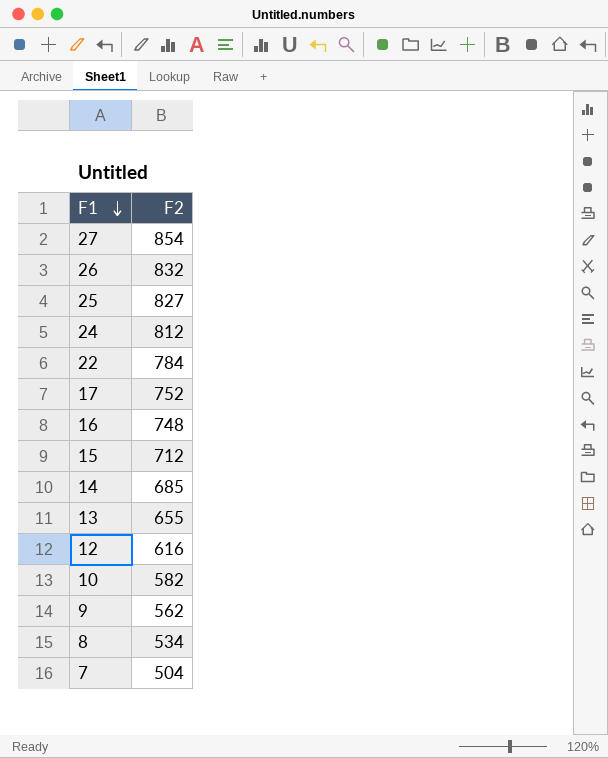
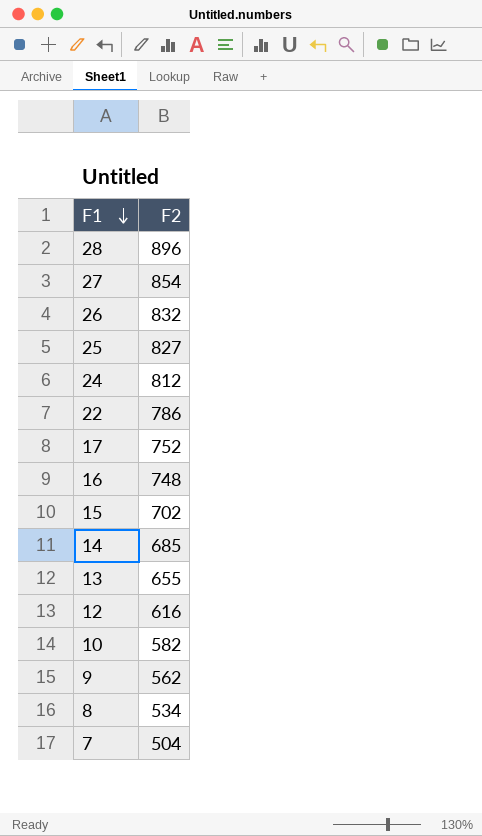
row 28: none -> 896
22 | F2: 784 -> 786
15 | F2: 712 -> 702

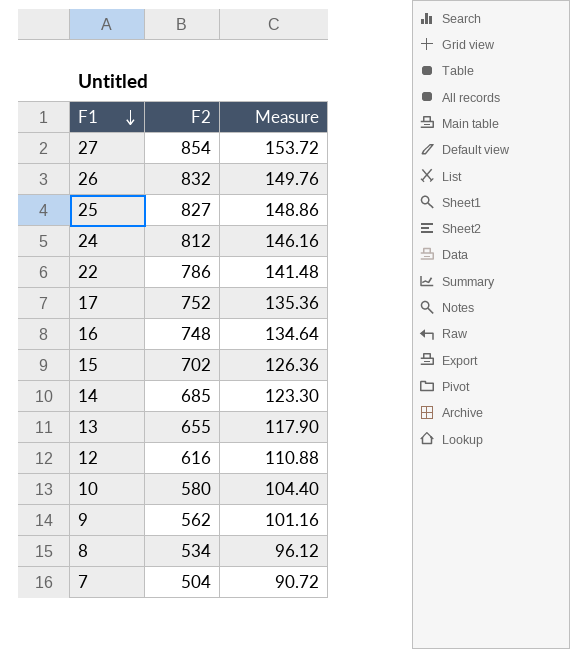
column Measure | formula: none -> [F2] * 0.18
row 28: 896 -> none
10 | F2: 582 -> 580

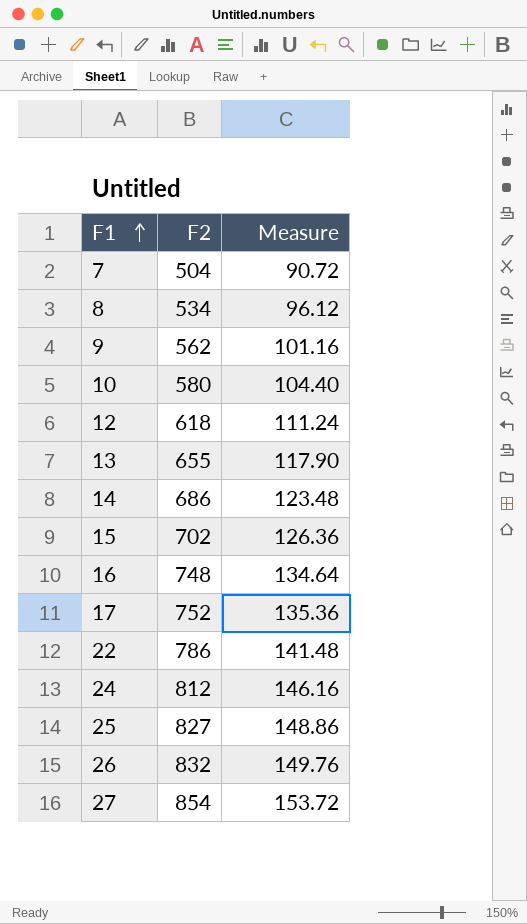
row order: F1 descending -> F1 ascending
12 | F2: 616 -> 618
12 | Measure: 110.88 -> 111.24
14 | F2: 685 -> 686
14 | Measure: 123.30 -> 123.48

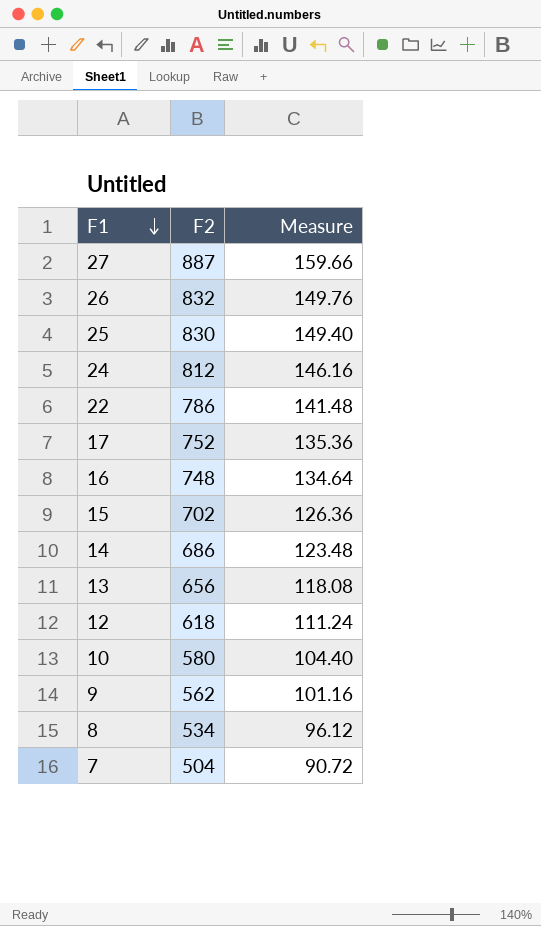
row order: F1 ascending -> F1 descending
27 | F2: 854 -> 887
27 | Measure: 153.72 -> 159.66
25 | F2: 827 -> 830
25 | Measure: 148.86 -> 149.40
13 | F2: 655 -> 656
13 | Measure: 117.90 -> 118.08

